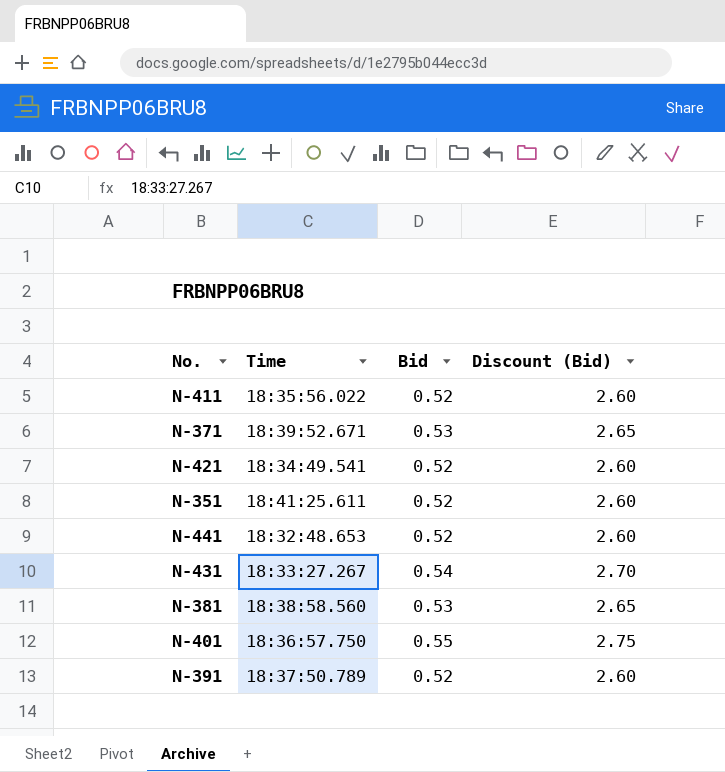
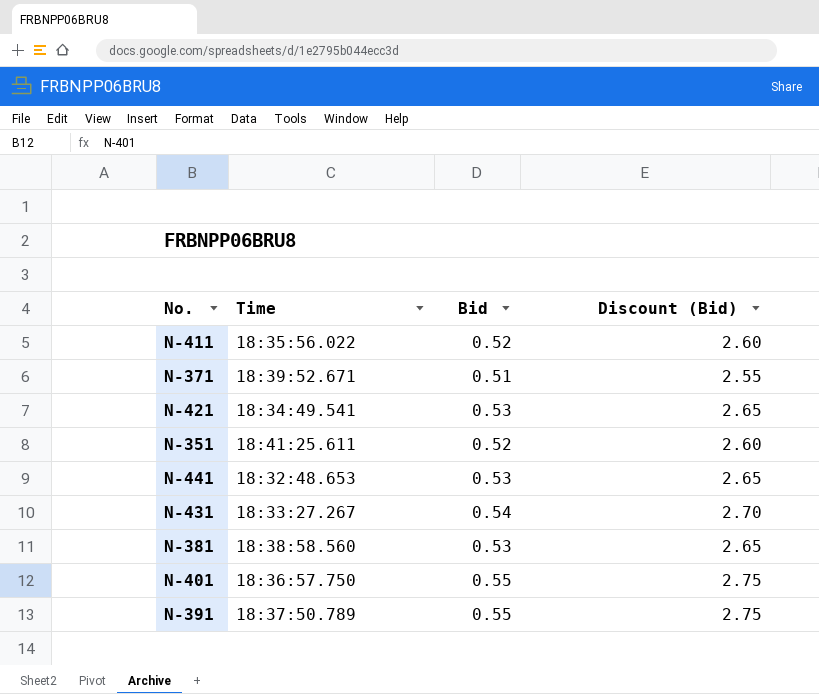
N-371 | Bid: 0.53 -> 0.51
N-371 | Discount (Bid): 2.65 -> 2.55
N-421 | Bid: 0.52 -> 0.53
N-421 | Discount (Bid): 2.60 -> 2.65
N-441 | Bid: 0.52 -> 0.53
N-441 | Discount (Bid): 2.60 -> 2.65
N-391 | Bid: 0.52 -> 0.55
N-391 | Discount (Bid): 2.60 -> 2.75

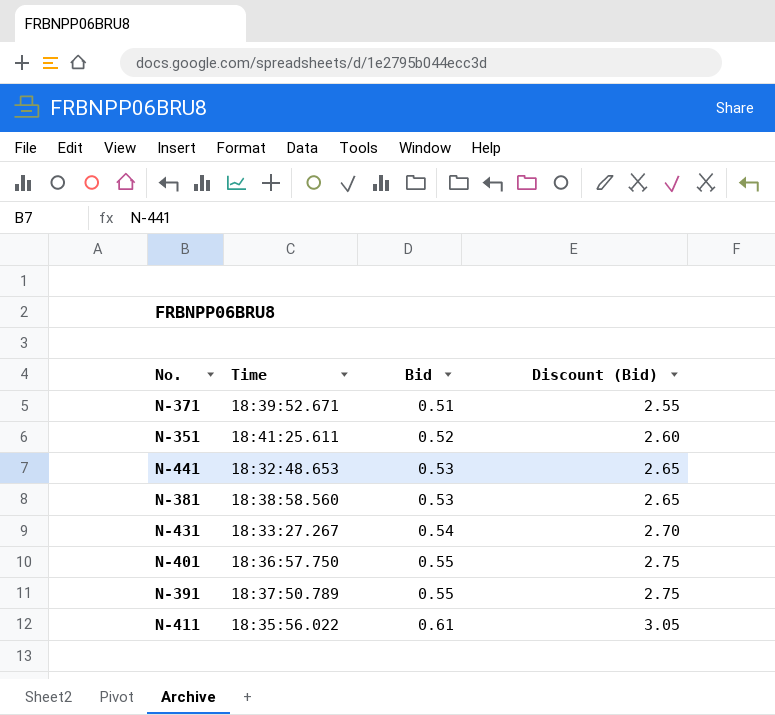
row order: none -> Bid ascending
row N-421: 18:34:49.541 | 0.53 | 2.65 -> none
N-411 | Bid: 0.52 -> 0.61
N-411 | Discount (Bid): 2.60 -> 3.05

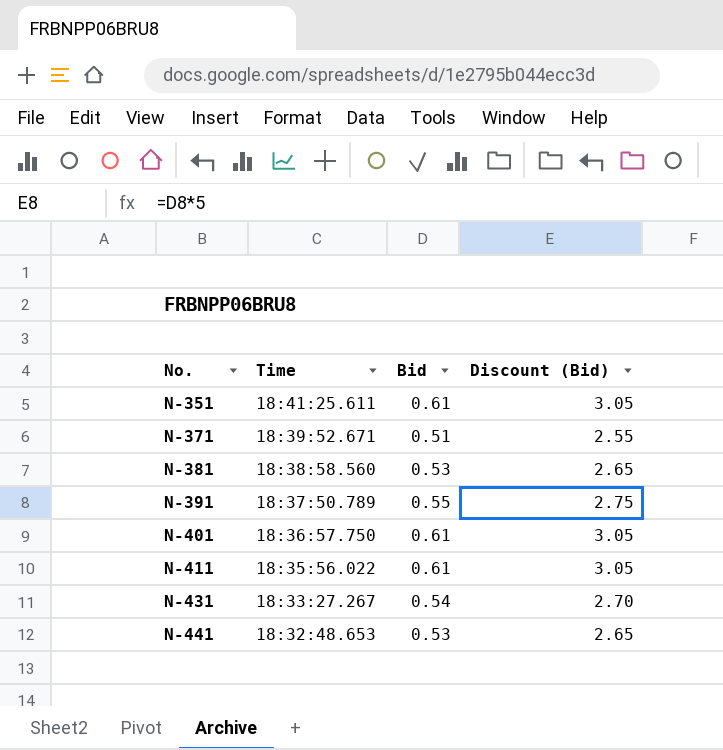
row order: Bid ascending -> No. ascending
N-351 | Bid: 0.52 -> 0.61
N-351 | Discount (Bid): 2.60 -> 3.05
N-401 | Bid: 0.55 -> 0.61
N-401 | Discount (Bid): 2.75 -> 3.05

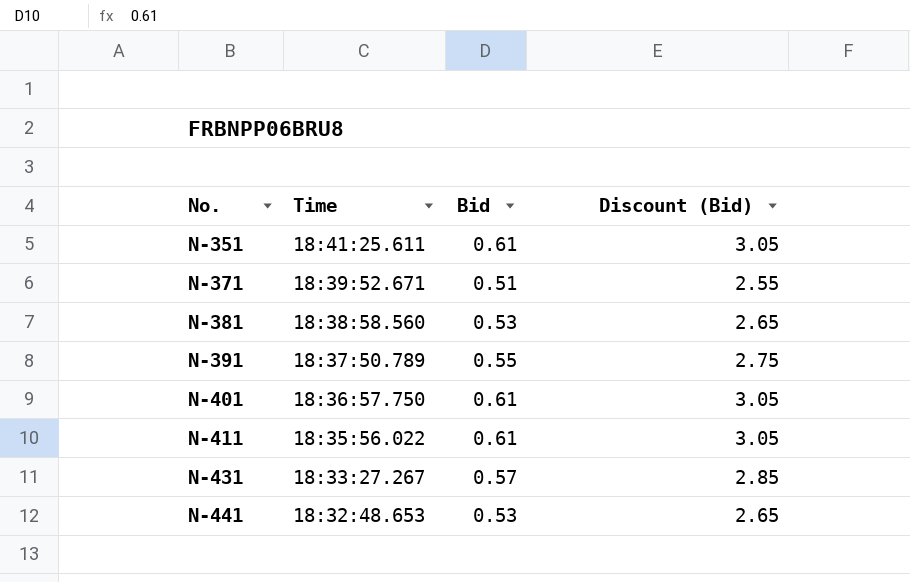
N-431 | Bid: 0.54 -> 0.57
N-431 | Discount (Bid): 2.70 -> 2.85

